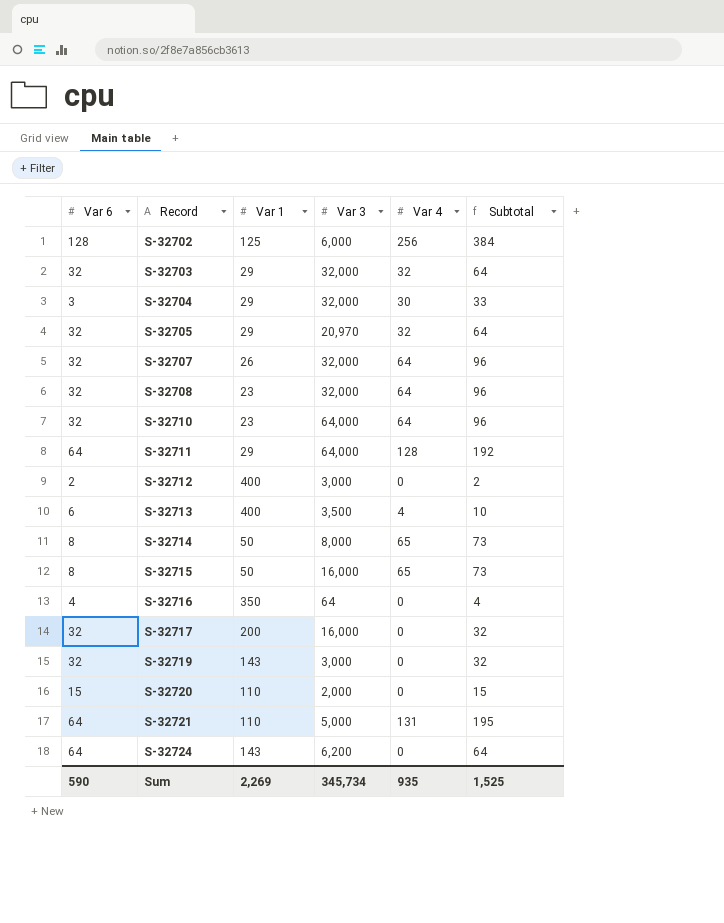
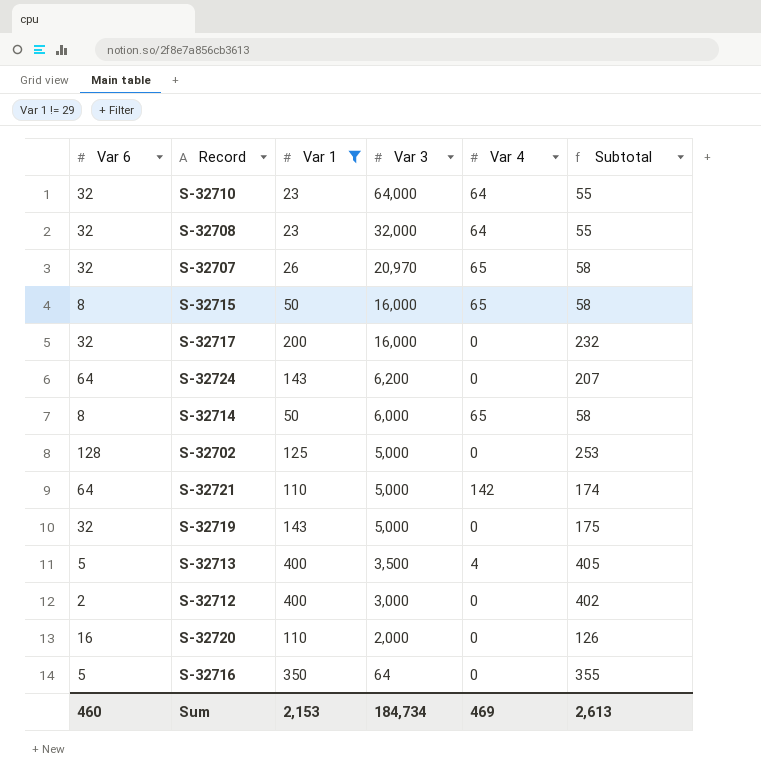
filter: none -> Var 1 != 29
row order: Record ascending -> Var 3 descending
column Subtotal | formula: [Var 6] + [Var 4] -> [Var 6] + [Var 1]
S-32707 | Var 3: 32,000 -> 20,970
S-32707 | Var 4: 64 -> 65
S-32714 | Var 3: 8,000 -> 6,000
S-32702 | Var 3: 6,000 -> 5,000
S-32702 | Var 4: 256 -> 0
S-32721 | Var 4: 131 -> 142
S-32719 | Var 3: 3,000 -> 5,000
S-32713 | Var 6: 6 -> 5
S-32720 | Var 6: 15 -> 16
S-32716 | Var 6: 4 -> 5
Sum | Var 6: 590 -> 460
Sum | Var 1: 2,269 -> 2,153
Sum | Var 3: 345,734 -> 184,734
Sum | Var 4: 935 -> 469
Sum | Subtotal: 1,525 -> 2,613

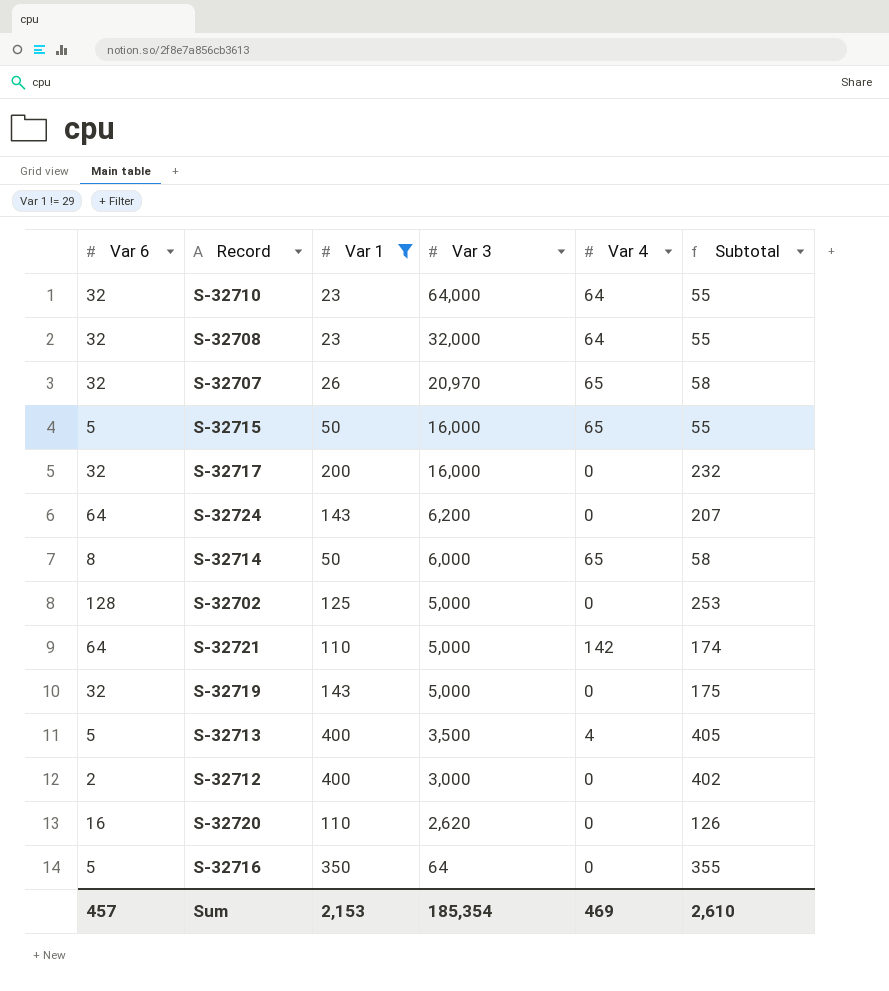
S-32715 | Var 6: 8 -> 5
S-32715 | Subtotal: 58 -> 55
S-32720 | Var 3: 2,000 -> 2,620
Sum | Var 6: 460 -> 457
Sum | Var 3: 184,734 -> 185,354
Sum | Subtotal: 2,613 -> 2,610

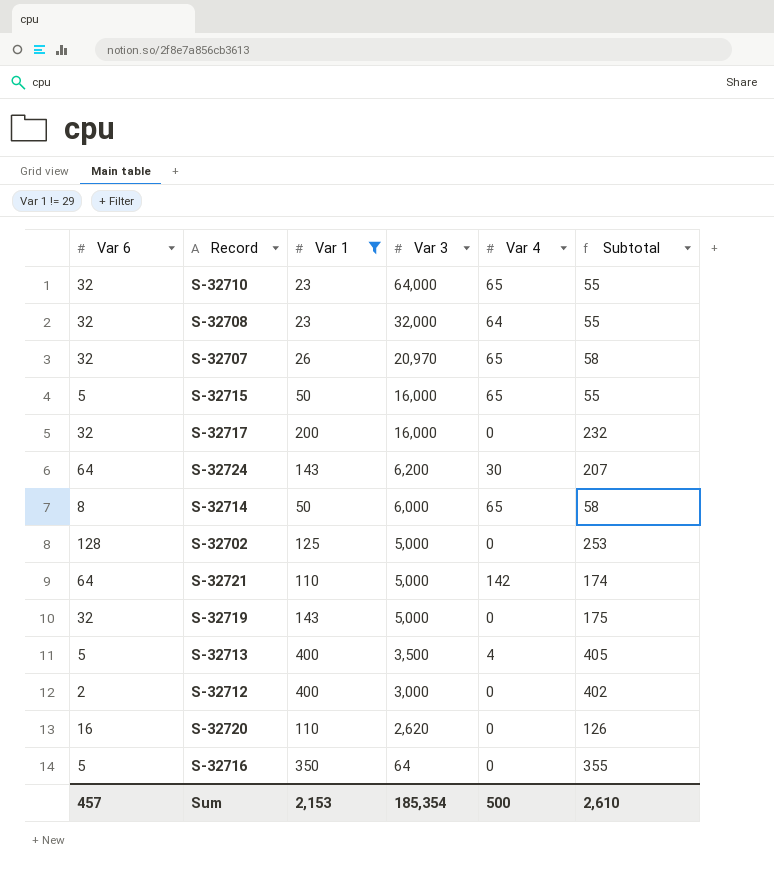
S-32710 | Var 4: 64 -> 65
S-32724 | Var 4: 0 -> 30
Sum | Var 4: 469 -> 500

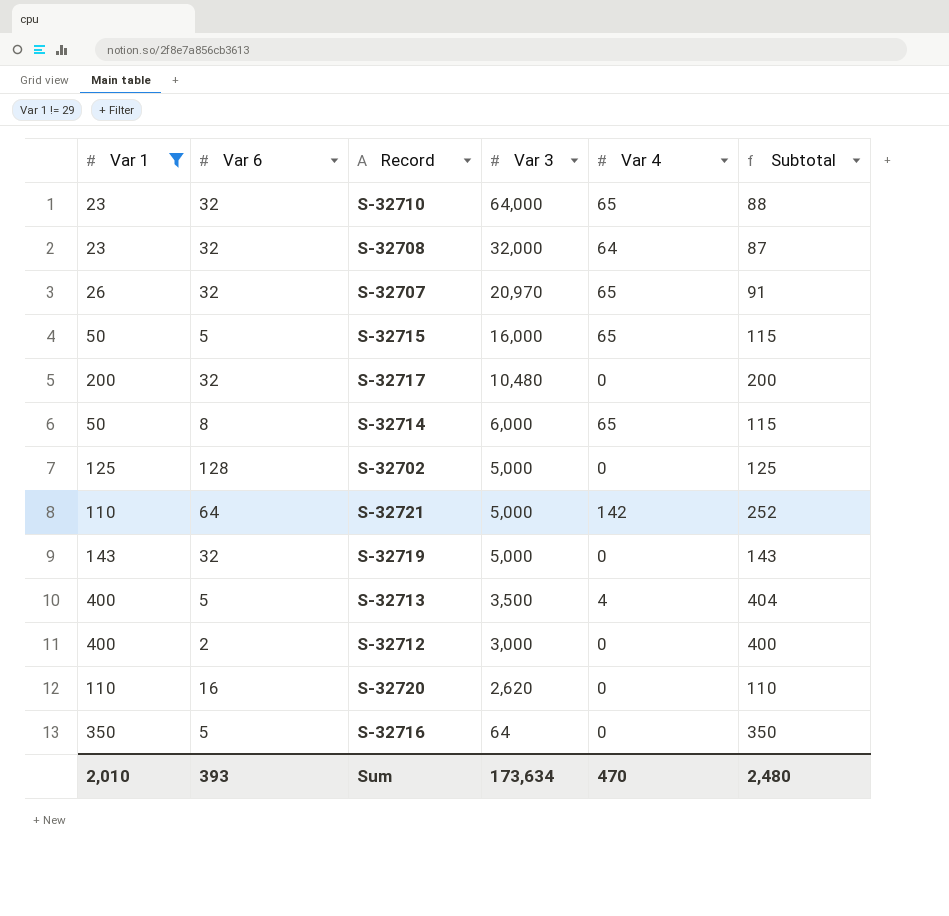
column Var 1 | position: 3 -> 1
column Subtotal | formula: [Var 6] + [Var 1] -> [Var 1] + [Var 4]
row S-32724: 64 | 143 | 6,200 | 30 | 207 -> none
S-32717 | Var 3: 16,000 -> 10,480
Sum | Var 1: 2,153 -> 2,010
Sum | Var 6: 457 -> 393
Sum | Var 3: 185,354 -> 173,634
Sum | Var 4: 500 -> 470
Sum | Subtotal: 2,610 -> 2,480

